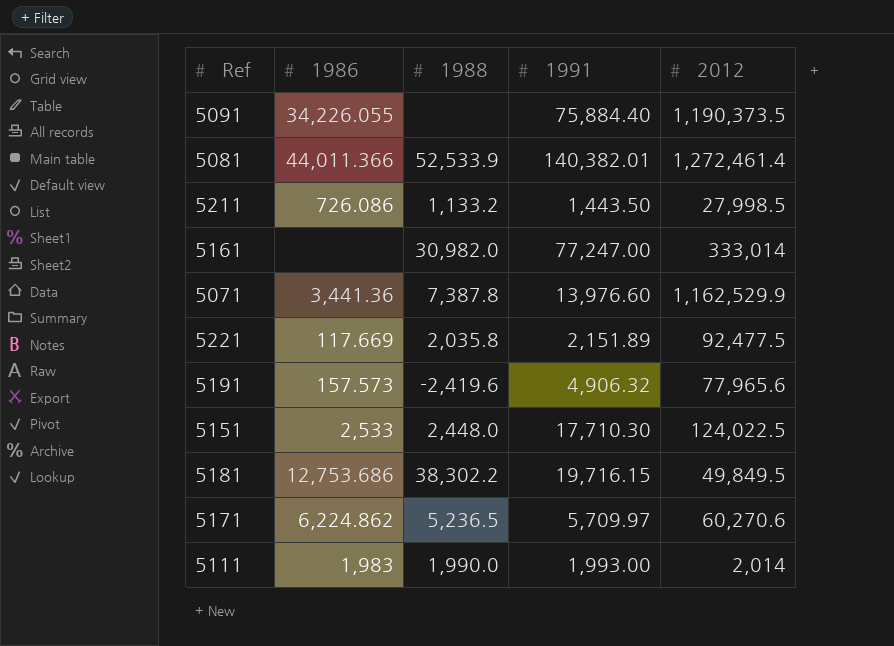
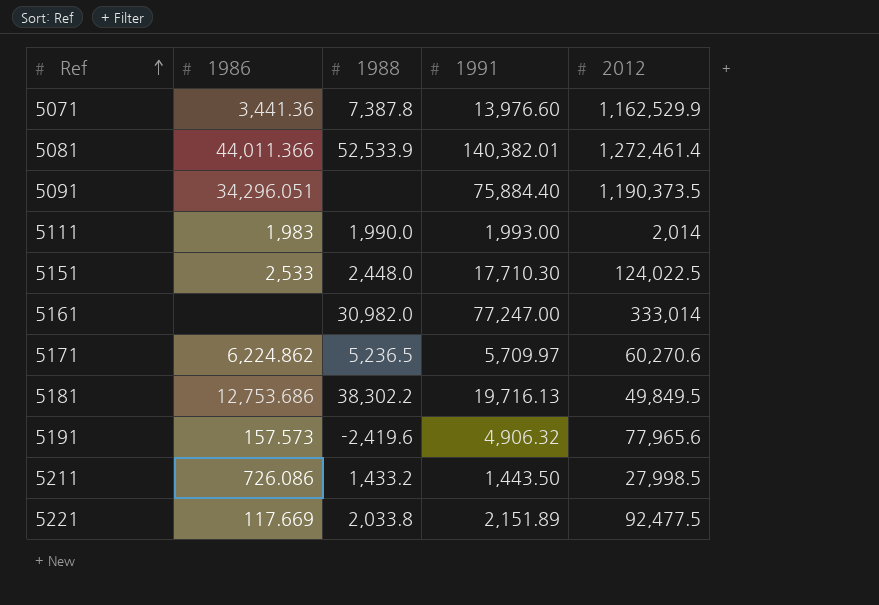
row order: none -> Ref ascending
5091 | 1986: 34,226.055 -> 34,296.051
5181 | 1991: 19,716.15 -> 19,716.13
5211 | 1988: 1,133.2 -> 1,433.2
5221 | 1988: 2,035.8 -> 2,033.8

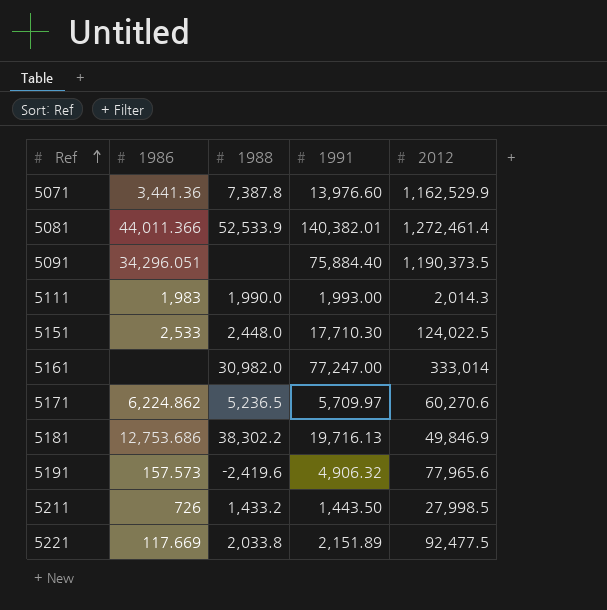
5111 | 2012: 2,014 -> 2,014.3
5181 | 2012: 49,849.5 -> 49,846.9
5211 | 1986: 726.086 -> 726

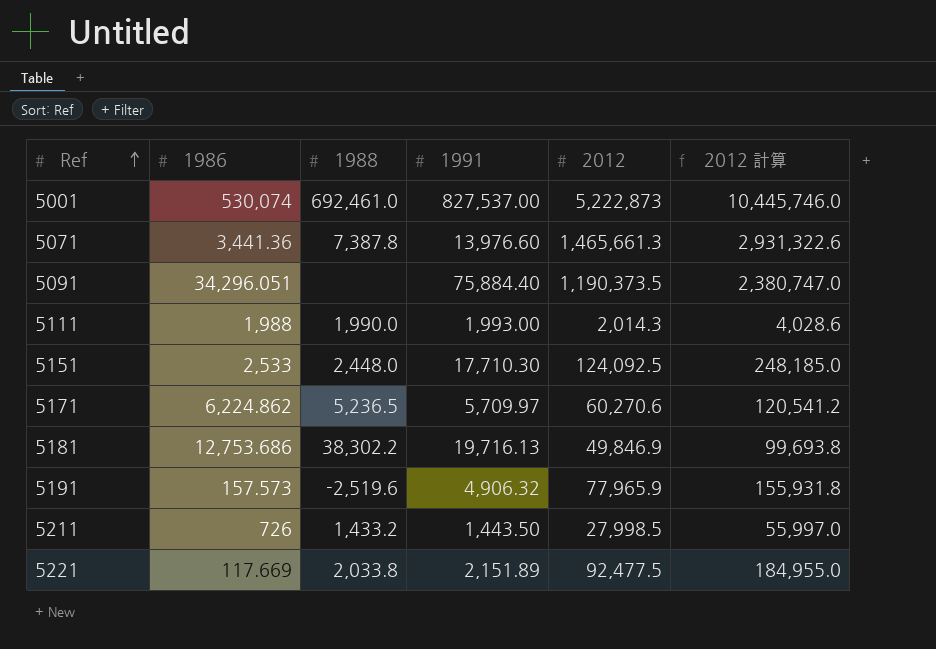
column 2012 計算 | formula: none -> [2012] * 2
row 5081: 44,011.366 | 52,533.9 | 140,382.01 | 1,272,461.4 -> none
row 5161: none | 30,982.0 | 77,247.00 | 333,014 -> none
row 5001: none -> 530,074 | 692,461.0 | 827,537.00 | 5,222,873 | 10,445,746.0
5071 | 2012: 1,162,529.9 -> 1,465,661.3
5111 | 1986: 1,983 -> 1,988
5151 | 2012: 124,022.5 -> 124,092.5
5191 | 1988: -2,419.6 -> -2,519.6
5191 | 2012: 77,965.6 -> 77,965.9

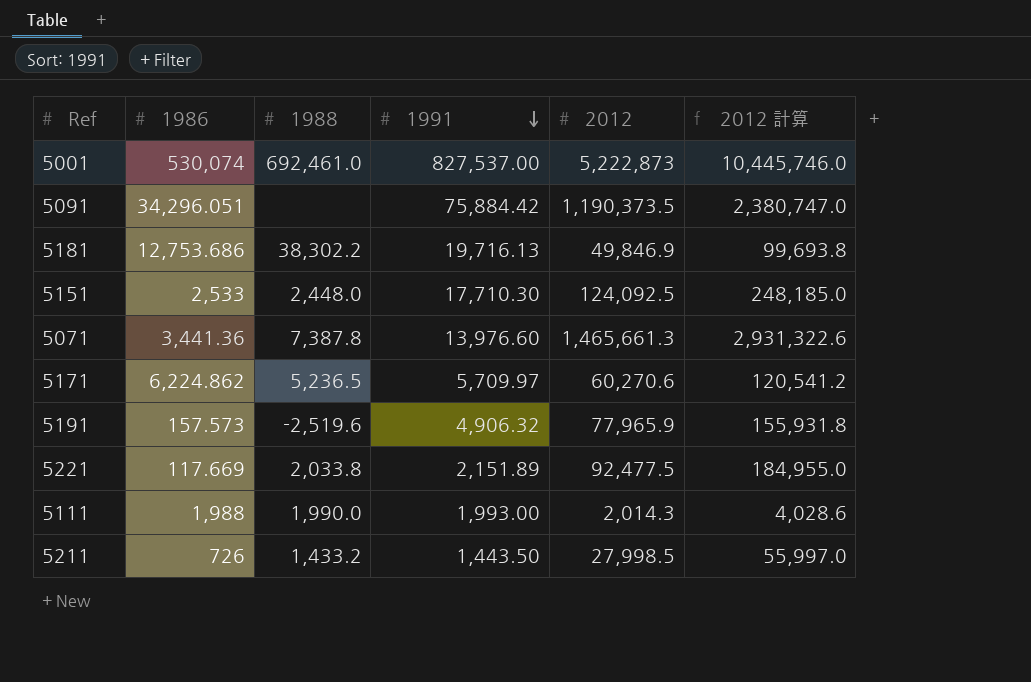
row order: Ref ascending -> 1991 descending
5091 | 1991: 75,884.40 -> 75,884.42

